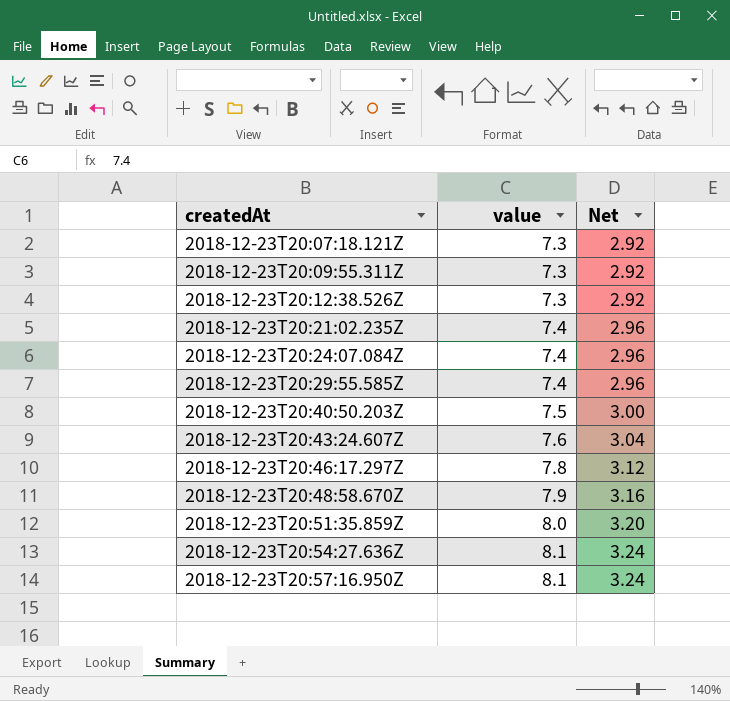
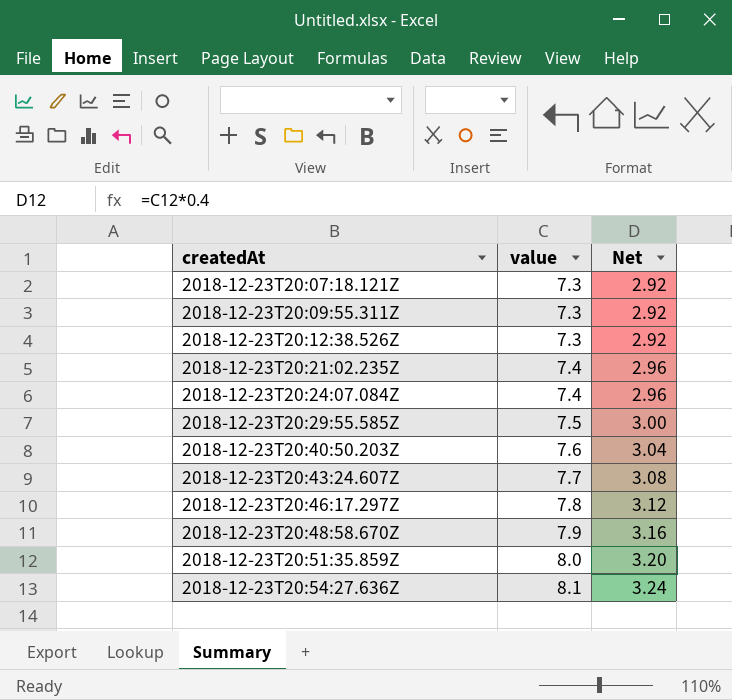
row 2018-12-23T20:57:16.950Z: 8.1 | 3.24 -> none
2018-12-23T20:29:55.585Z | value: 7.4 -> 7.5
2018-12-23T20:29:55.585Z | Net: 2.96 -> 3.00
2018-12-23T20:40:50.203Z | value: 7.5 -> 7.6
2018-12-23T20:40:50.203Z | Net: 3.00 -> 3.04
2018-12-23T20:43:24.607Z | value: 7.6 -> 7.7
2018-12-23T20:43:24.607Z | Net: 3.04 -> 3.08

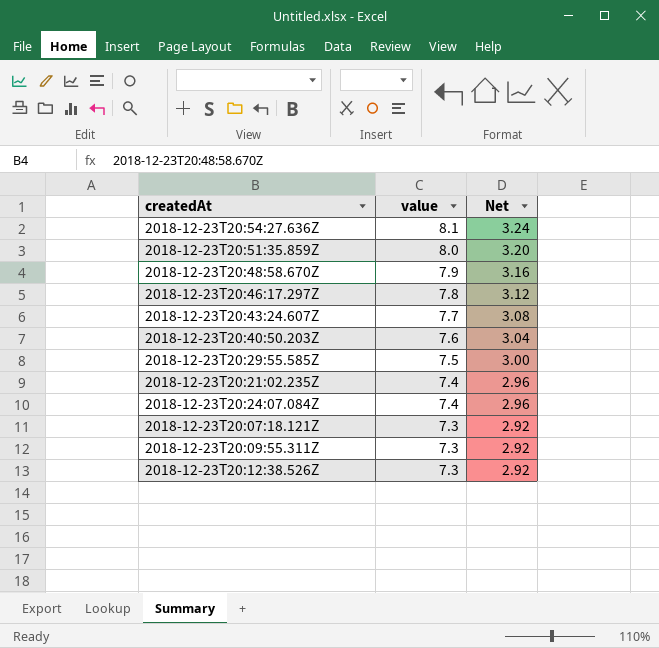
row order: createdAt ascending -> value descending

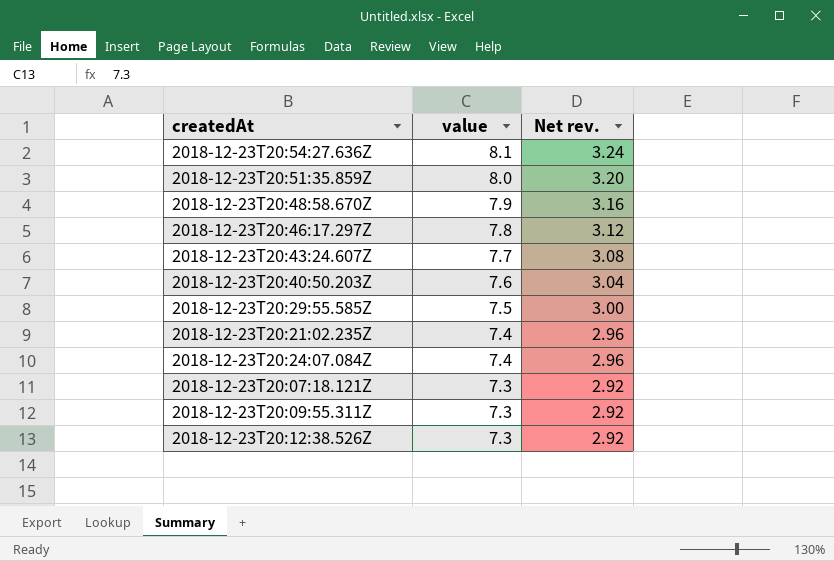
column name: Net -> Net rev.

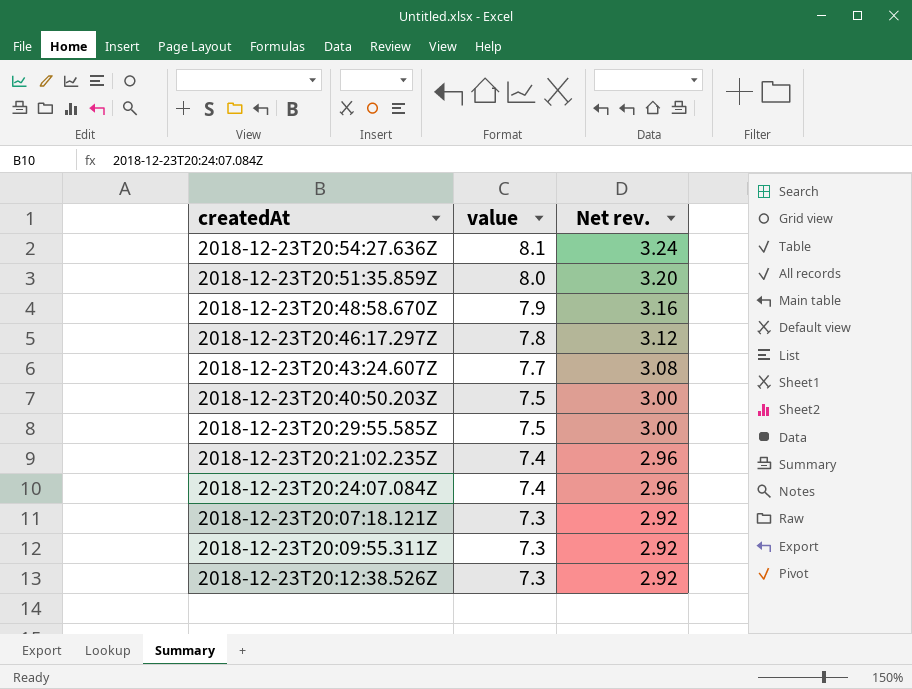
2018-12-23T20:40:50.203Z | value: 7.6 -> 7.5
2018-12-23T20:40:50.203Z | Net rev.: 3.04 -> 3.00

